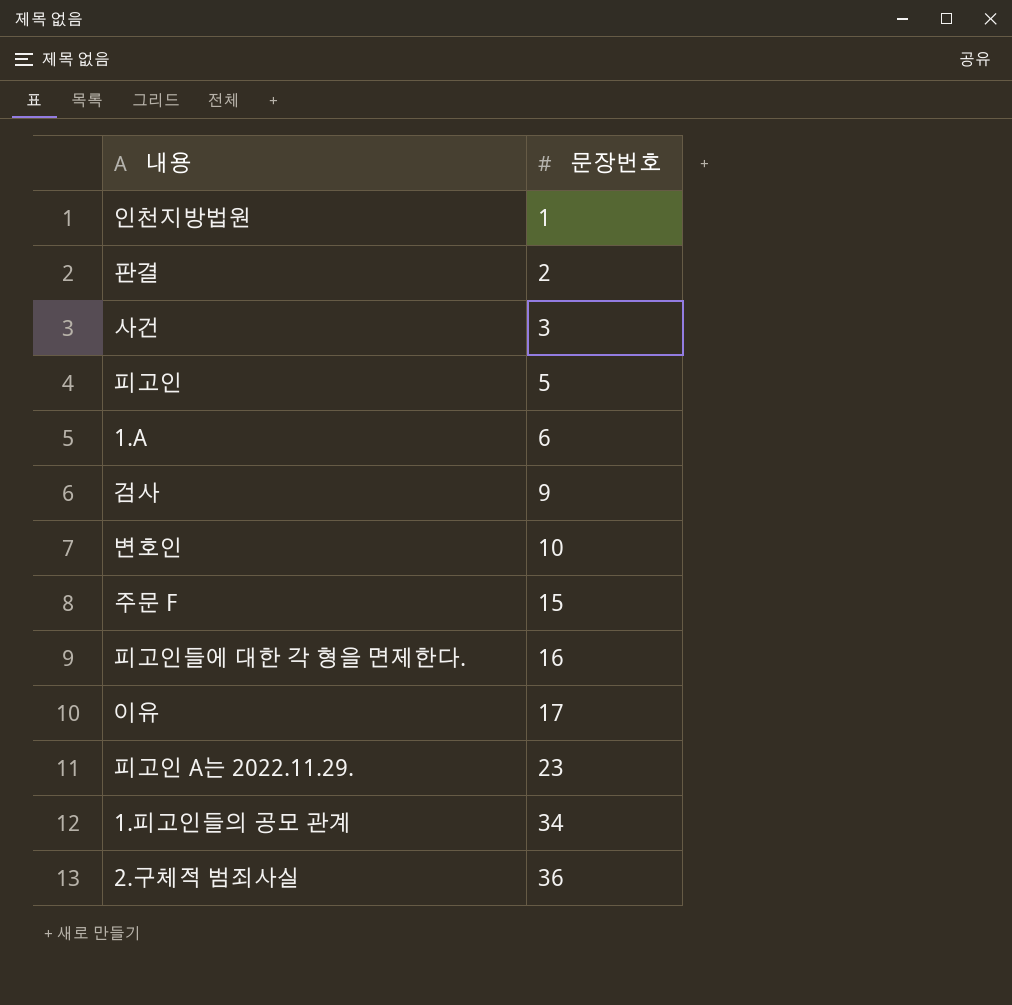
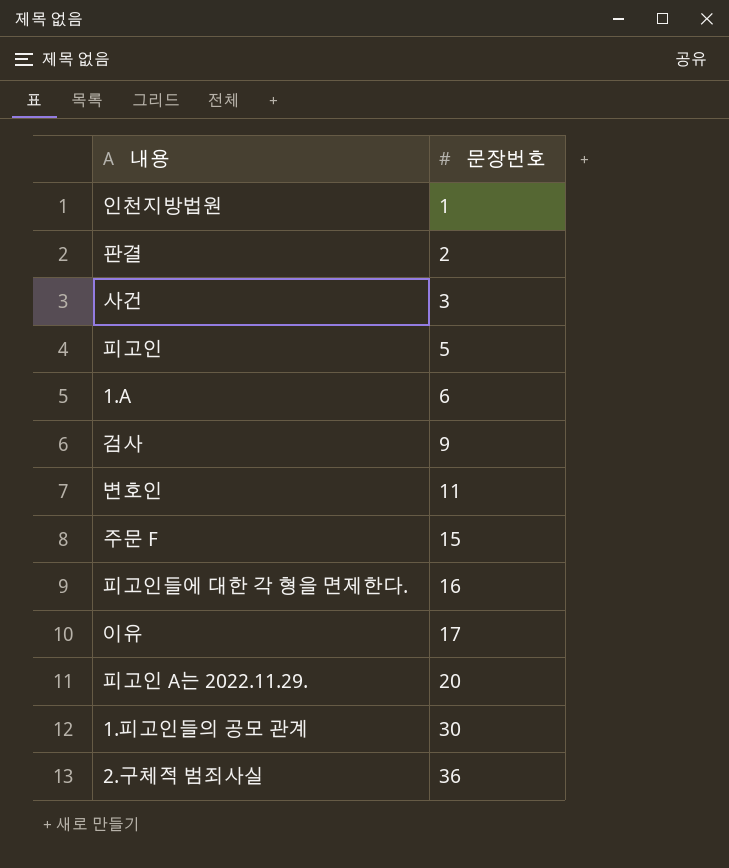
변호인 | 문장번호: 10 -> 11
피고인 A는 2022.11.29. | 문장번호: 23 -> 20
1.피고인들의 공모 관계 | 문장번호: 34 -> 30

